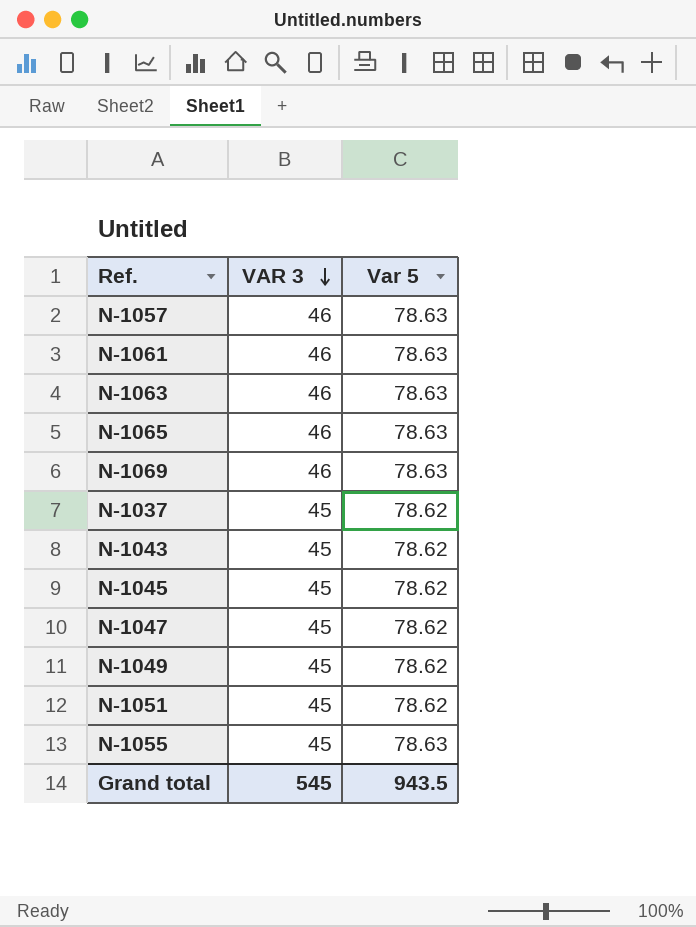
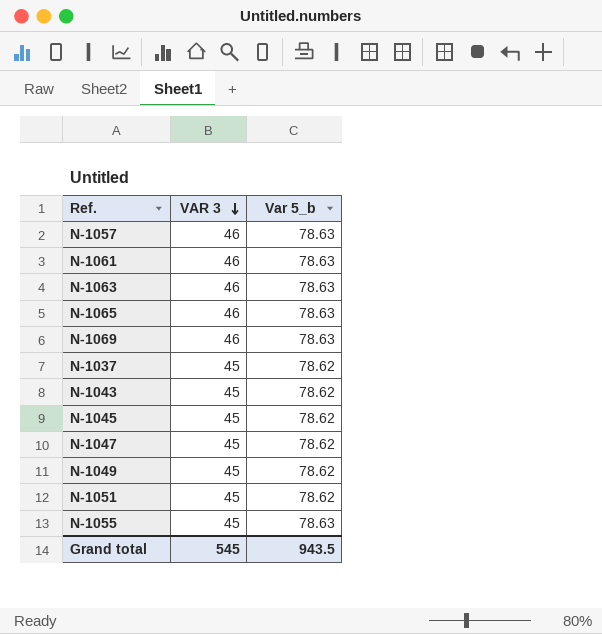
column name: Var 5 -> Var 5_b

